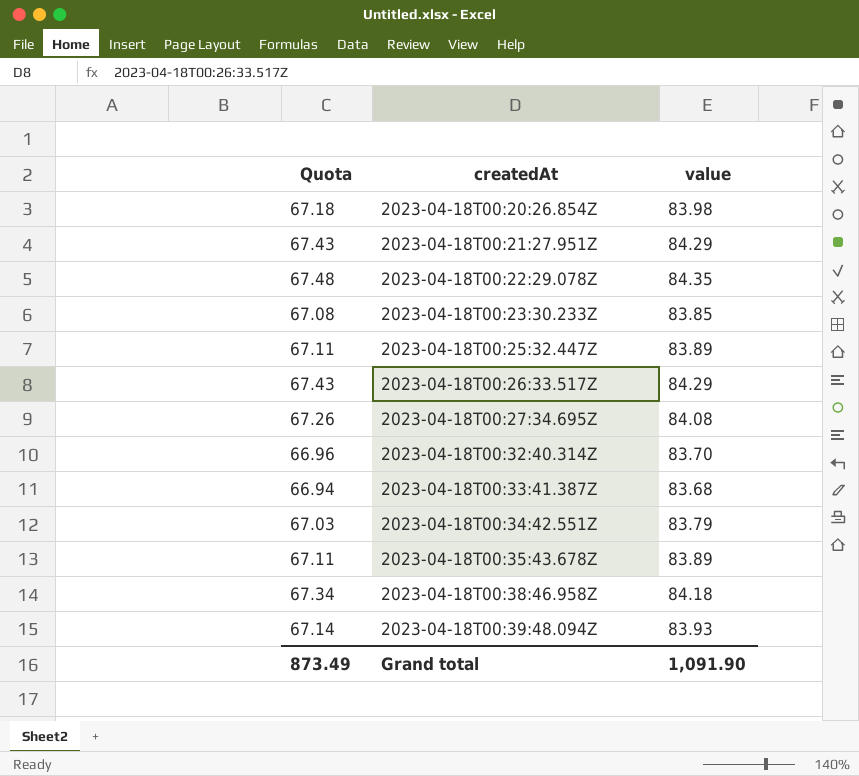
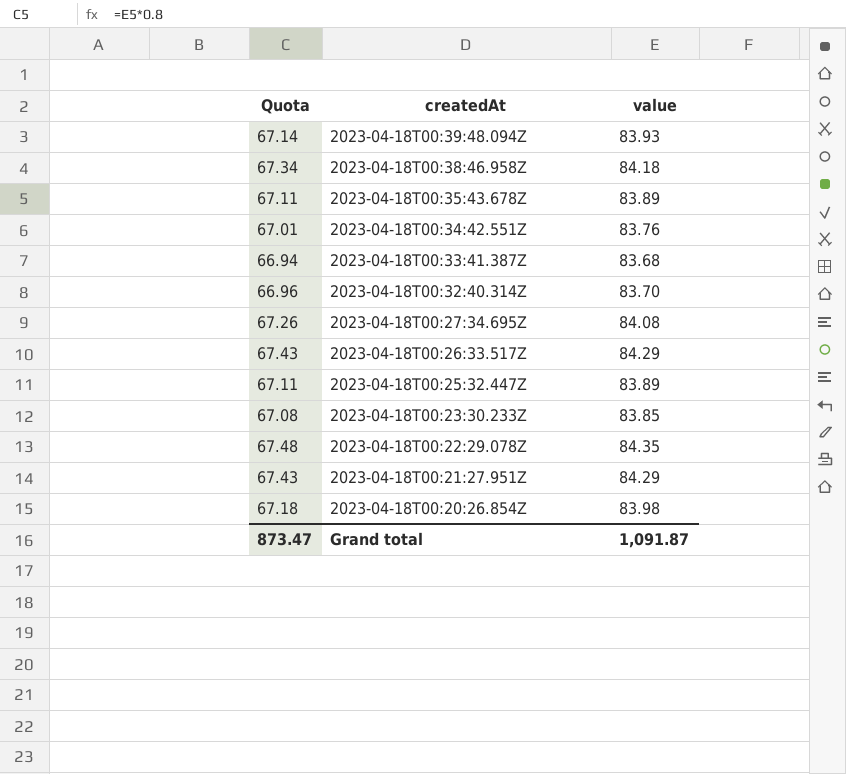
row order: createdAt ascending -> createdAt descending
2023-04-18T00:34:42.551Z | Quota: 67.03 -> 67.01
2023-04-18T00:34:42.551Z | value: 83.79 -> 83.76
Grand total | Quota: 873.49 -> 873.47
Grand total | value: 1,091.90 -> 1,091.87

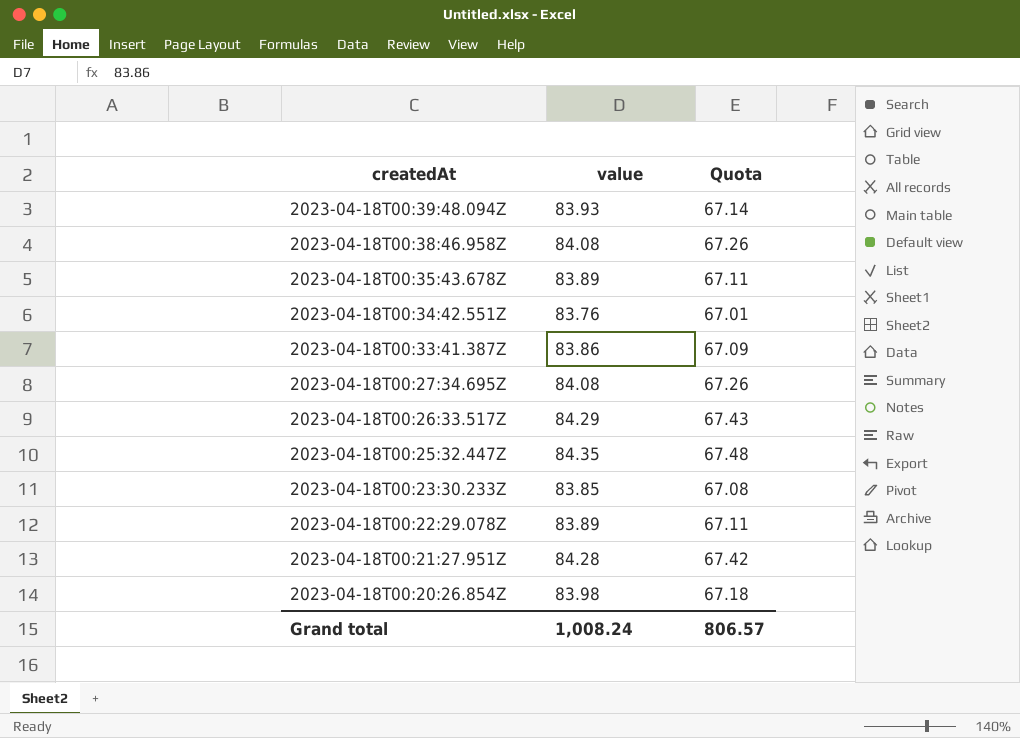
column Quota | position: 1 -> 3
row 2023-04-18T00:32:40.314Z: 66.96 | 83.70 -> none
2023-04-18T00:38:46.958Z | value: 84.18 -> 84.08
2023-04-18T00:38:46.958Z | Quota: 67.34 -> 67.26
2023-04-18T00:33:41.387Z | value: 83.68 -> 83.86
2023-04-18T00:33:41.387Z | Quota: 66.94 -> 67.09
2023-04-18T00:25:32.447Z | value: 83.89 -> 84.35
2023-04-18T00:25:32.447Z | Quota: 67.11 -> 67.48
2023-04-18T00:22:29.078Z | value: 84.35 -> 83.89
2023-04-18T00:22:29.078Z | Quota: 67.48 -> 67.11
2023-04-18T00:21:27.951Z | value: 84.29 -> 84.28
2023-04-18T00:21:27.951Z | Quota: 67.43 -> 67.42
Grand total | value: 1,091.87 -> 1,008.24
Grand total | Quota: 873.47 -> 806.57

